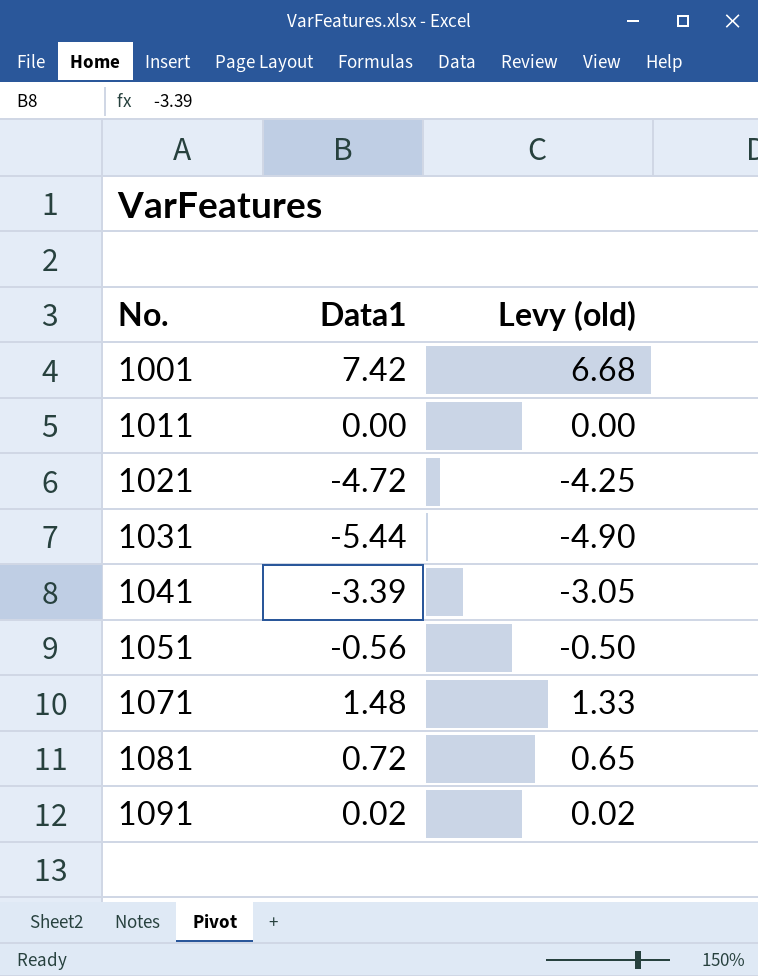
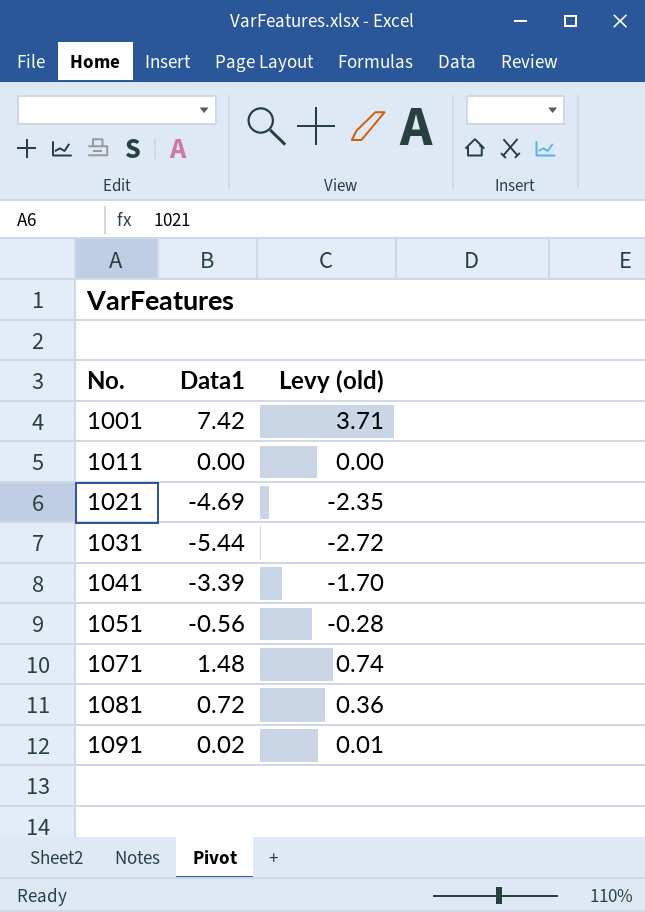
column Levy (old) | formula: [Data1] * 0.9 -> [Data1] * 0.5
1021 | Data1: -4.72 -> -4.69

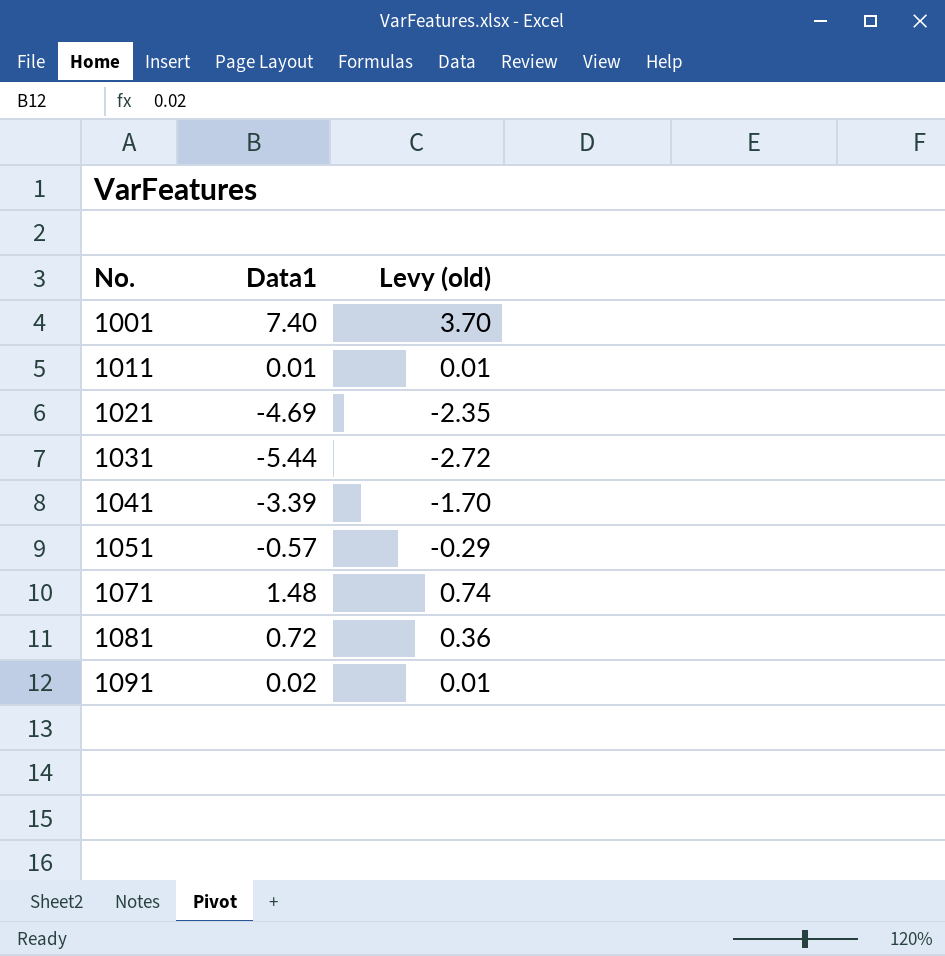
1001 | Data1: 7.42 -> 7.40
1001 | Levy (old): 3.71 -> 3.70
1011 | Data1: 0.00 -> 0.01
1011 | Levy (old): 0.00 -> 0.01
1051 | Data1: -0.56 -> -0.57
1051 | Levy (old): -0.28 -> -0.29

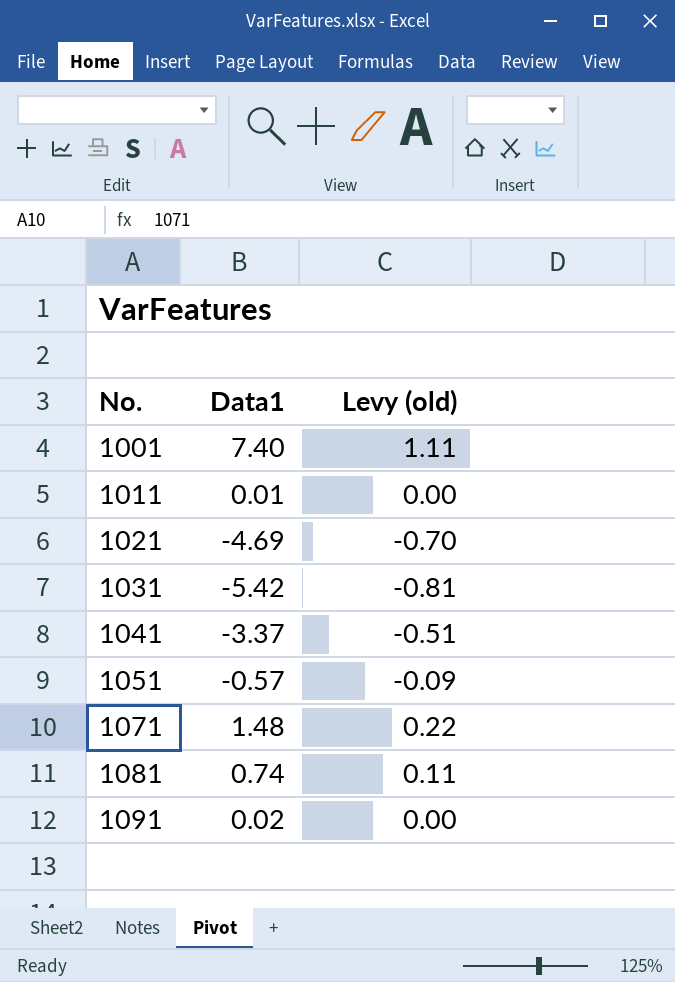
column Levy (old) | formula: [Data1] * 0.5 -> [Data1] * 0.15
1031 | Data1: -5.44 -> -5.42
1041 | Data1: -3.39 -> -3.37
1081 | Data1: 0.72 -> 0.74

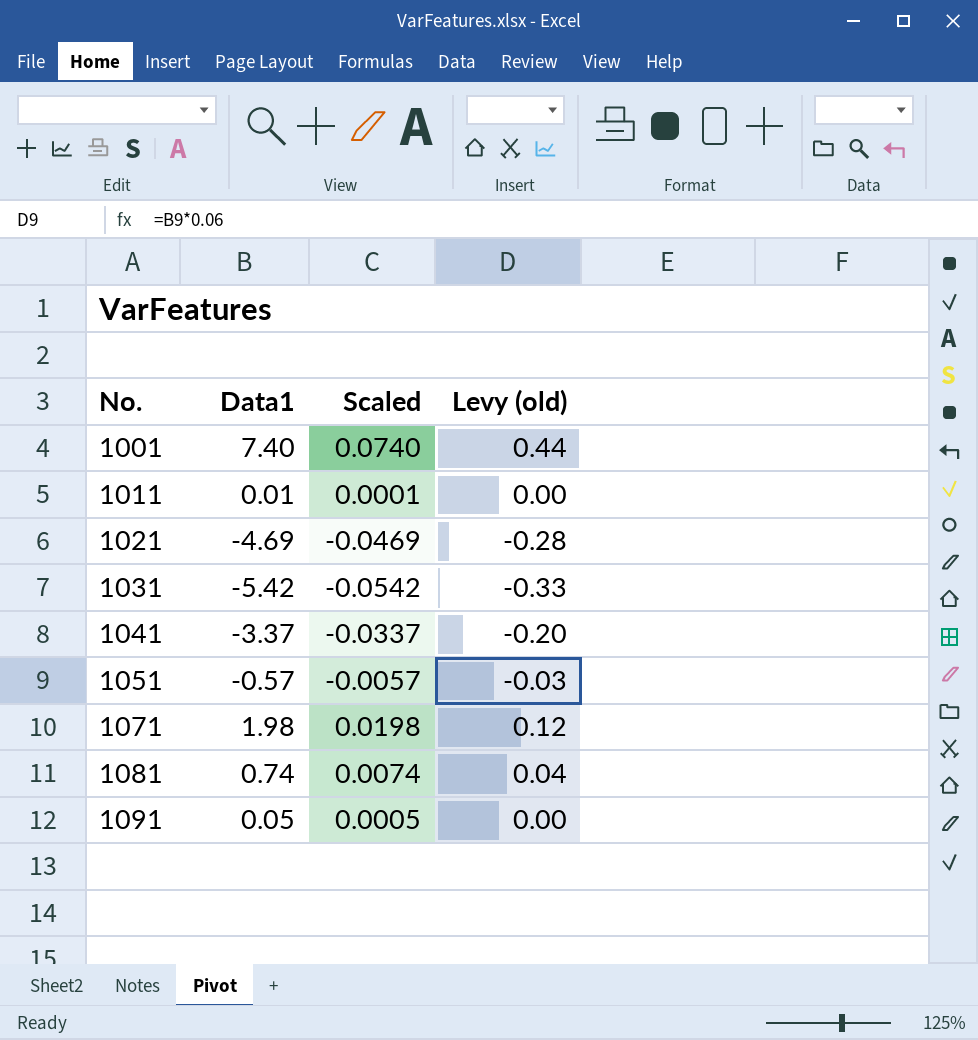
column Scaled | formula: none -> [Data1] * 0.01
column Levy (old) | formula: [Data1] * 0.15 -> [Data1] * 0.06
1071 | Data1: 1.48 -> 1.98
1091 | Data1: 0.02 -> 0.05

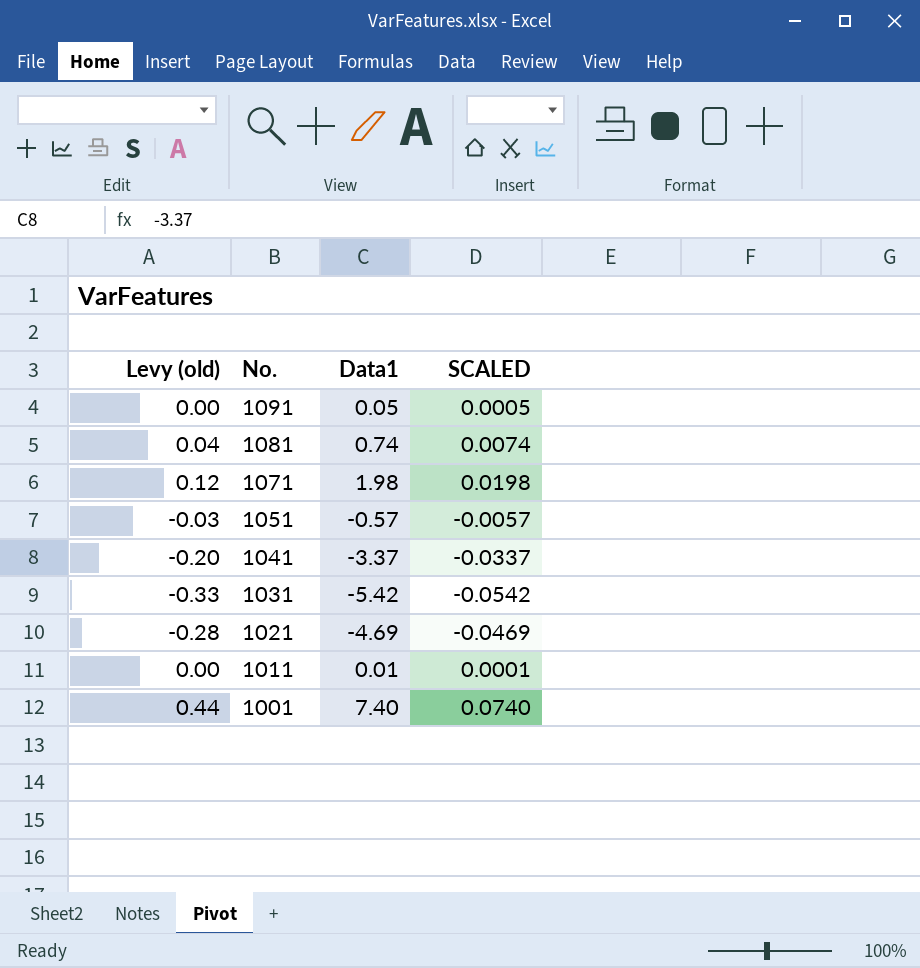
row order: No. ascending -> No. descending
column Levy (old) | position: 4 -> 1
column name: Scaled -> SCALED

